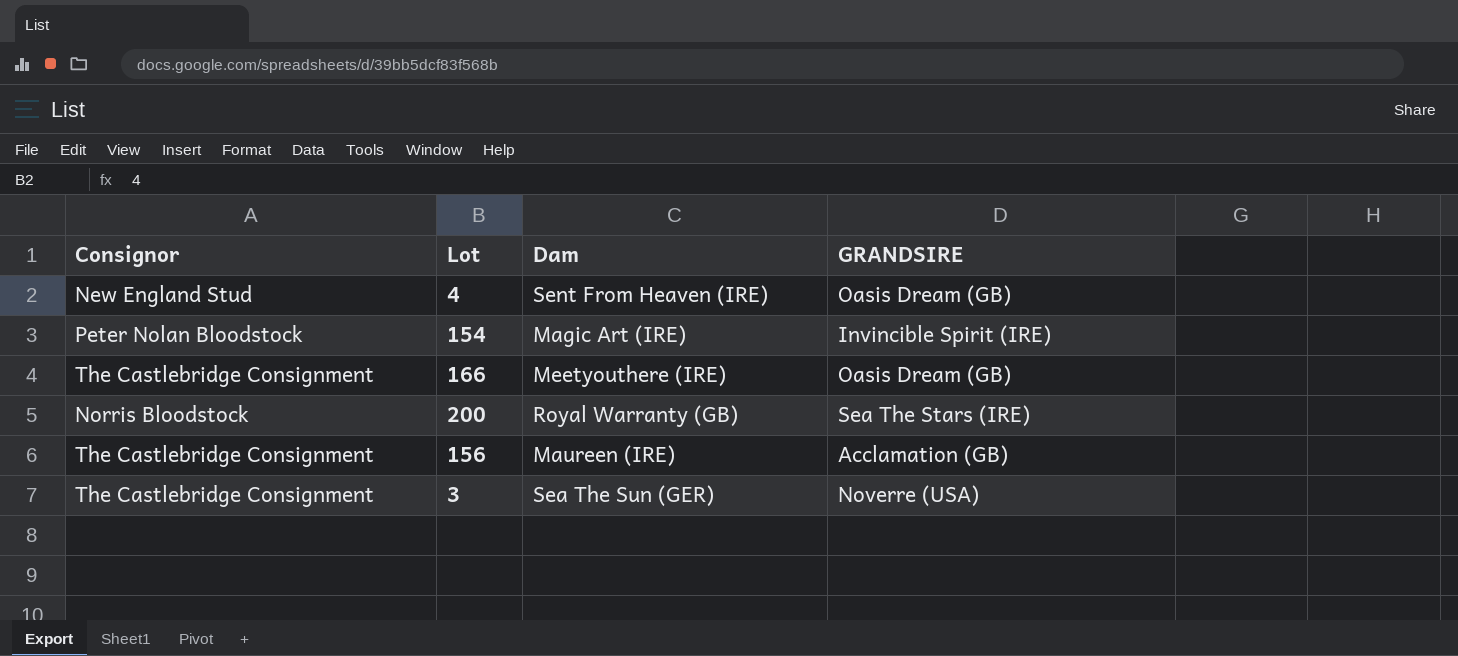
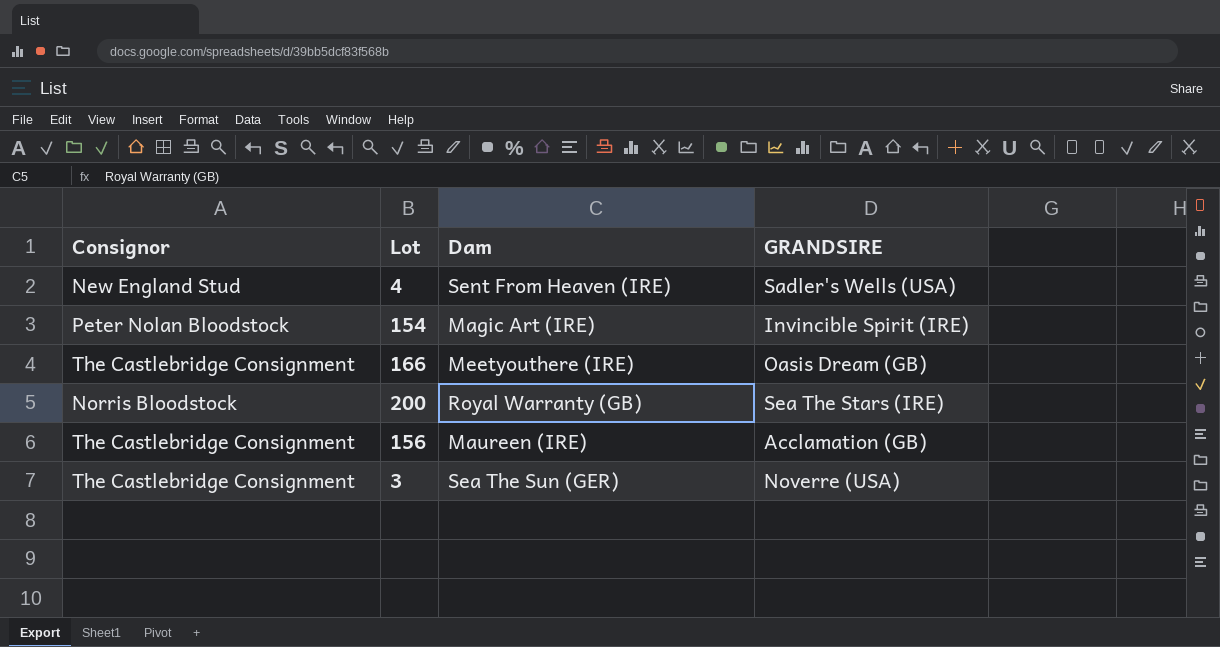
4 | GRANDSIRE: Oasis Dream (GB) -> Sadler's Wells (USA)

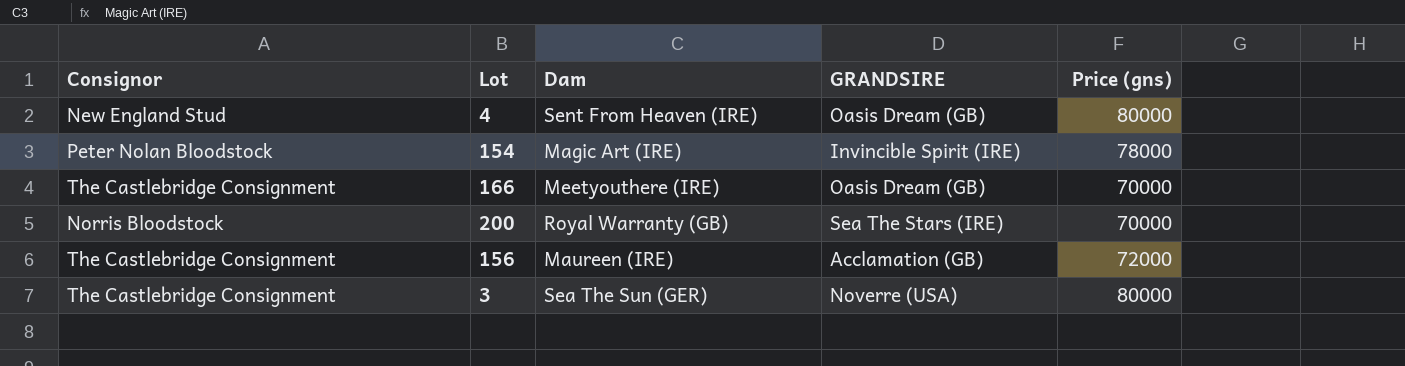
column Price (gns) | position: none -> 5
4 | GRANDSIRE: Sadler's Wells (USA) -> Oasis Dream (GB)

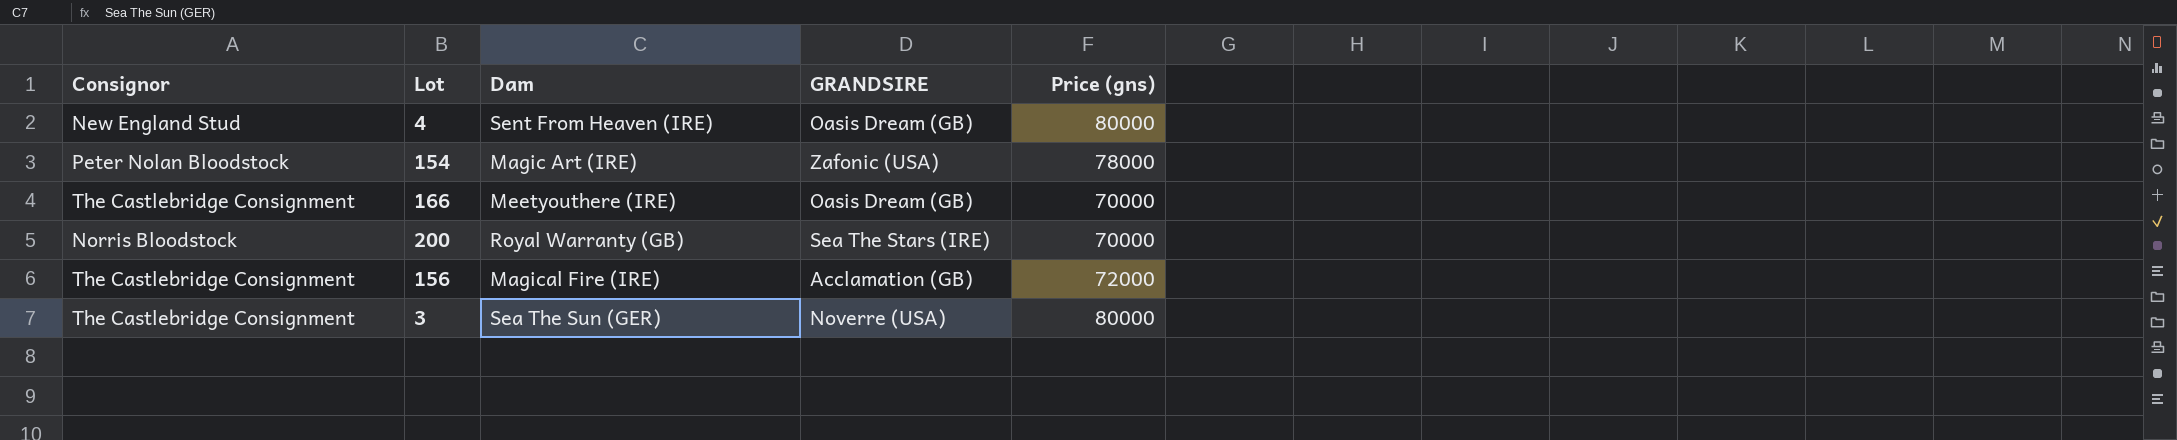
154 | GRANDSIRE: Invincible Spirit (IRE) -> Zafonic (USA)
156 | Dam: Maureen (IRE) -> Magical Fire (IRE)

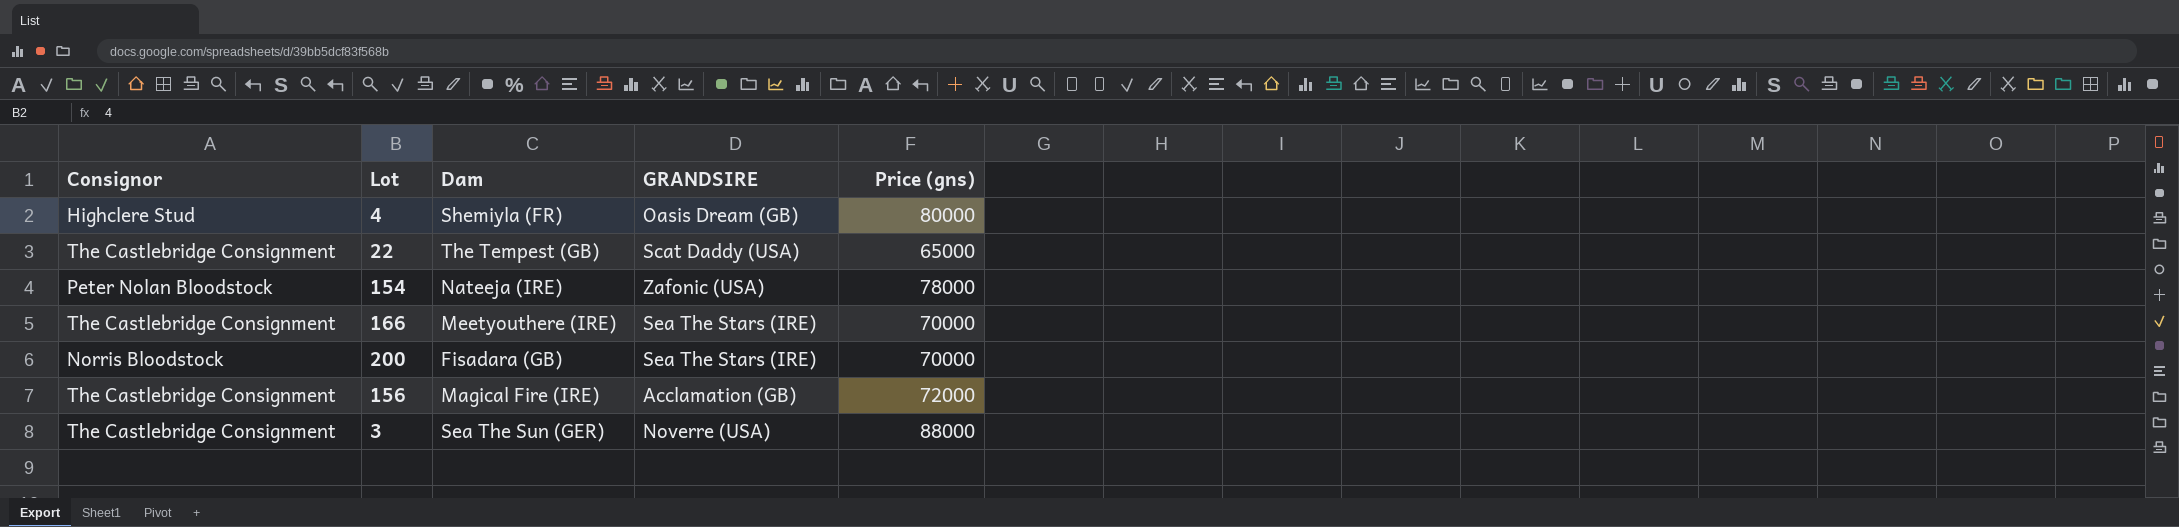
4 | Consignor: New England Stud -> Highclere Stud
4 | Dam: Sent From Heaven (IRE) -> Shemiyla (FR)
row 22: none -> The Castlebridge Consignment | The Tempest (GB) | Scat Daddy (USA) | 65000
154 | Dam: Magic Art (IRE) -> Nateeja (IRE)
166 | GRANDSIRE: Oasis Dream (GB) -> Sea The Stars (IRE)
200 | Dam: Royal Warranty (GB) -> Fisadara (GB)
3 | Price (gns): 80000 -> 88000

